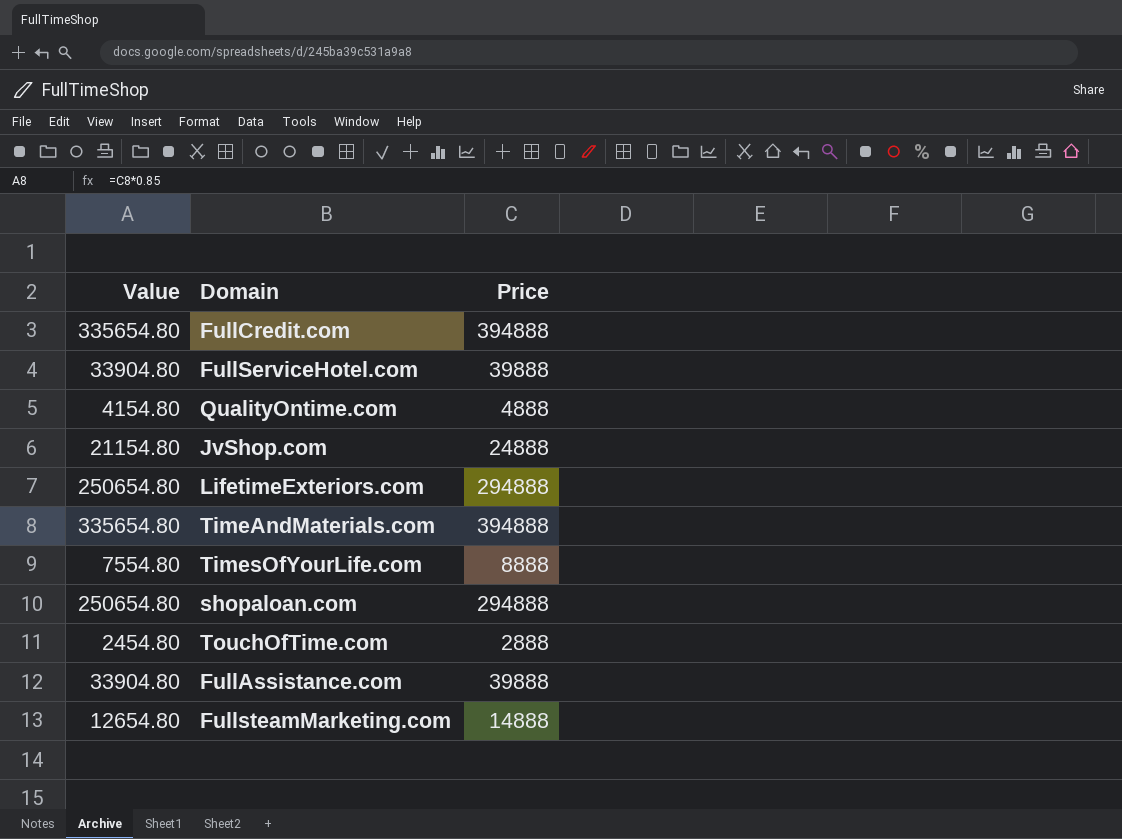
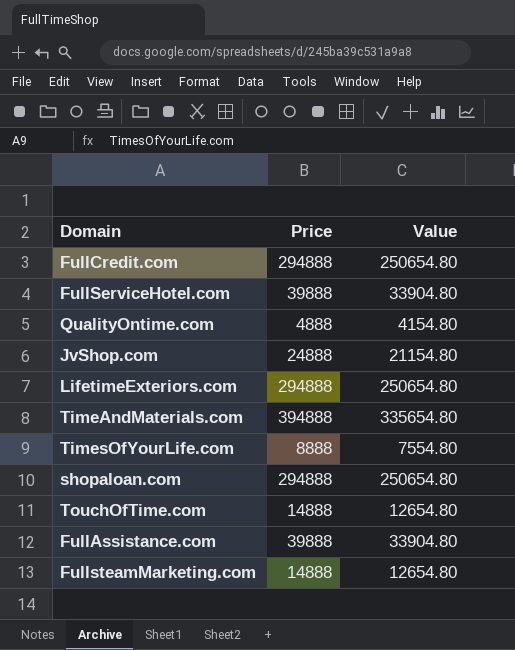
column Value | position: 1 -> 3
FullCredit.com | Price: 394888 -> 294888
FullCredit.com | Value: 335654.80 -> 250654.80
TouchOfTime.com | Price: 2888 -> 14888
TouchOfTime.com | Value: 2454.80 -> 12654.80

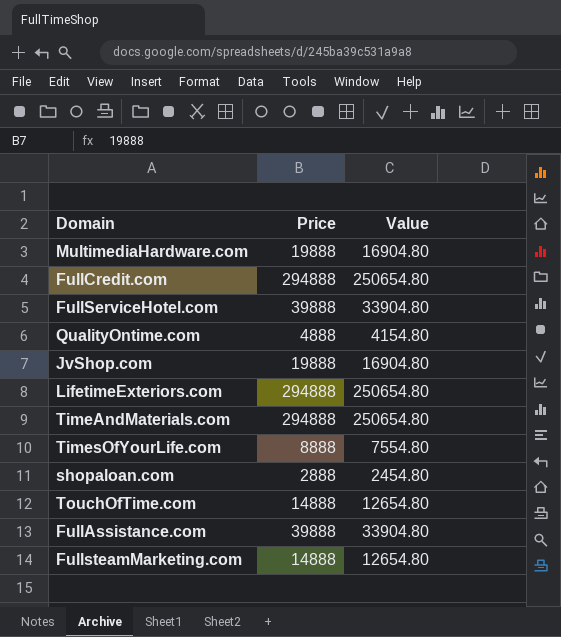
row MultimediaHardware.com: none -> 19888 | 16904.80
JvShop.com | Price: 24888 -> 19888
JvShop.com | Value: 21154.80 -> 16904.80
TimeAndMaterials.com | Price: 394888 -> 294888
TimeAndMaterials.com | Value: 335654.80 -> 250654.80
shopaloan.com | Price: 294888 -> 2888
shopaloan.com | Value: 250654.80 -> 2454.80

